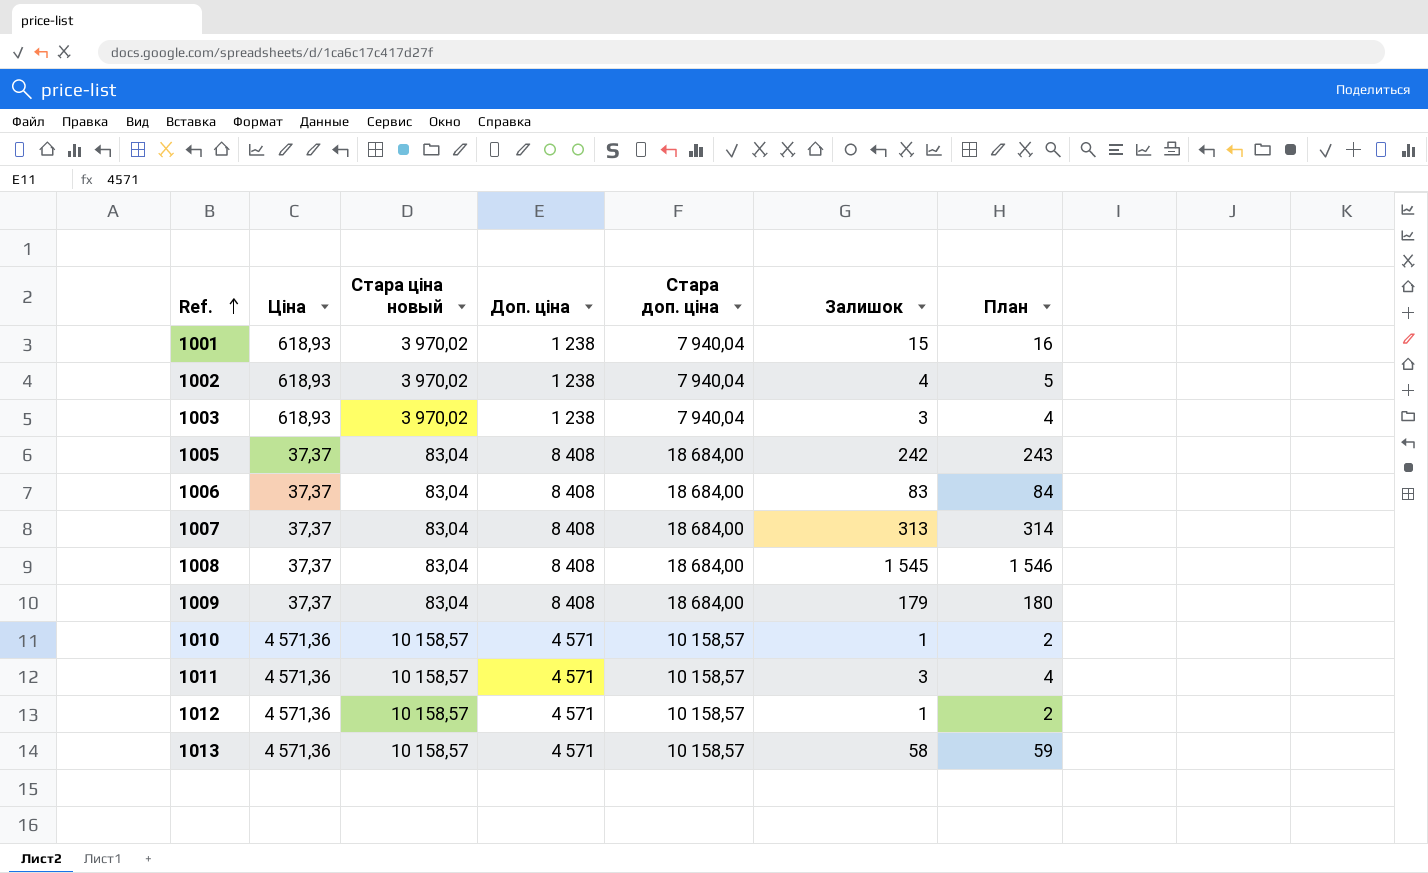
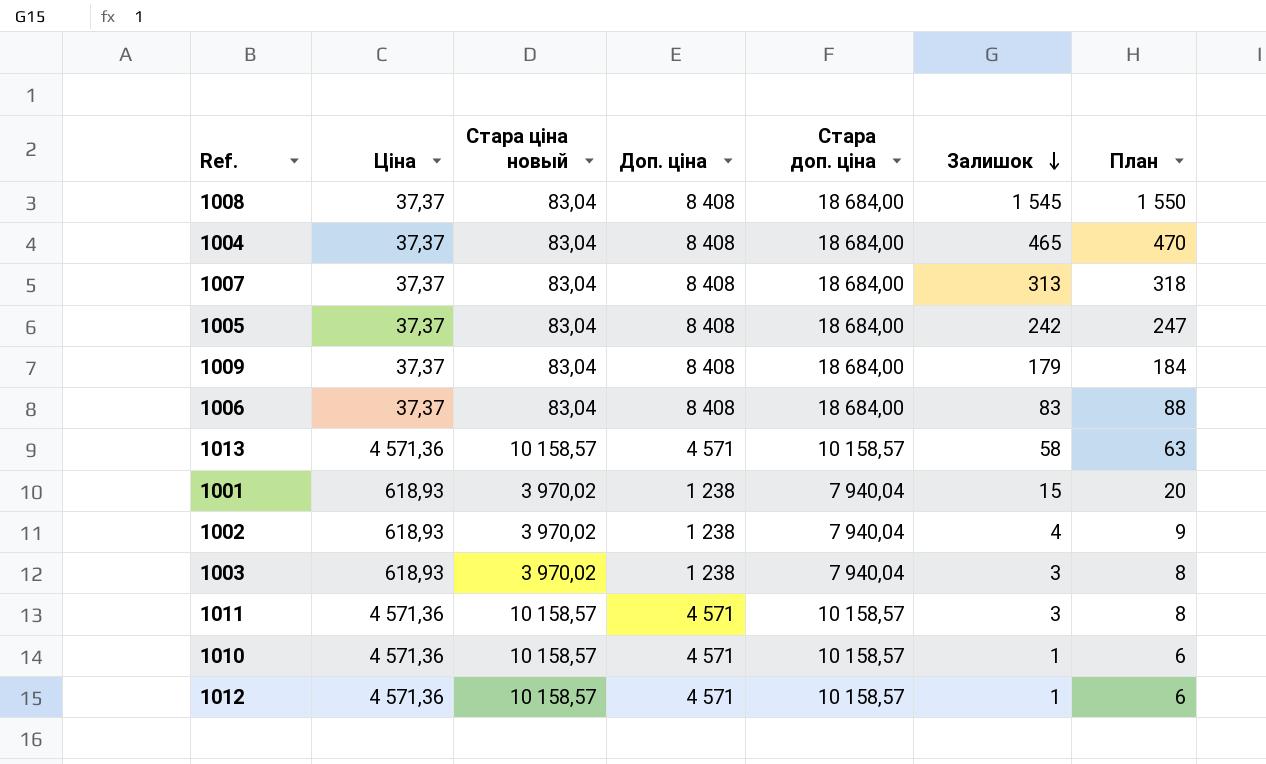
row order: Ref. ascending -> Залишок descending
column План | formula: [Залишок] + 1 -> [Залишок] + 5
row 1004: none -> 37,37 | 83,04 | 8 408 | 18 684,00 | 465 | 470

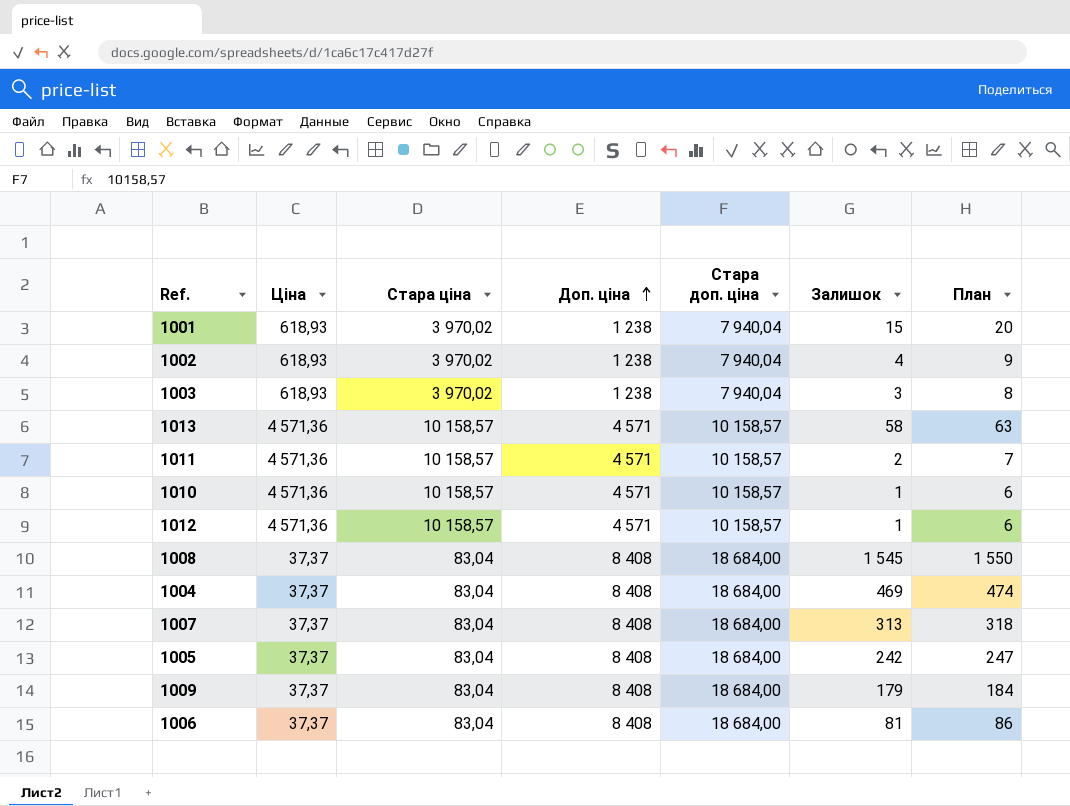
row order: Залишок descending -> Доп. ціна ascending
column name: Стара ціна новый -> Стара ціна
1011 | Залишок: 3 -> 2
1011 | План: 8 -> 7
1004 | Залишок: 465 -> 469
1004 | План: 470 -> 474
1006 | Залишок: 83 -> 81
1006 | План: 88 -> 86

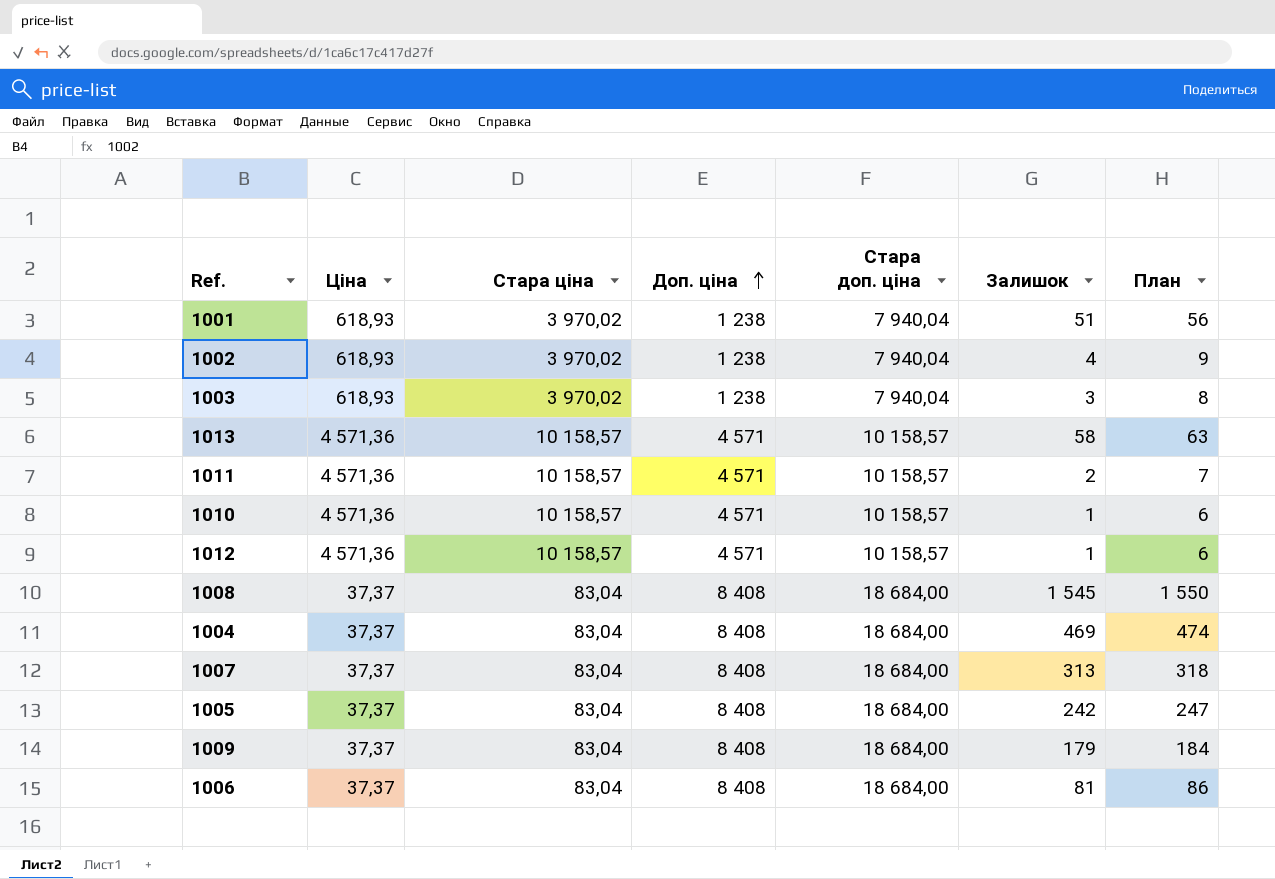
1001 | Залишок: 15 -> 51
1001 | План: 20 -> 56

